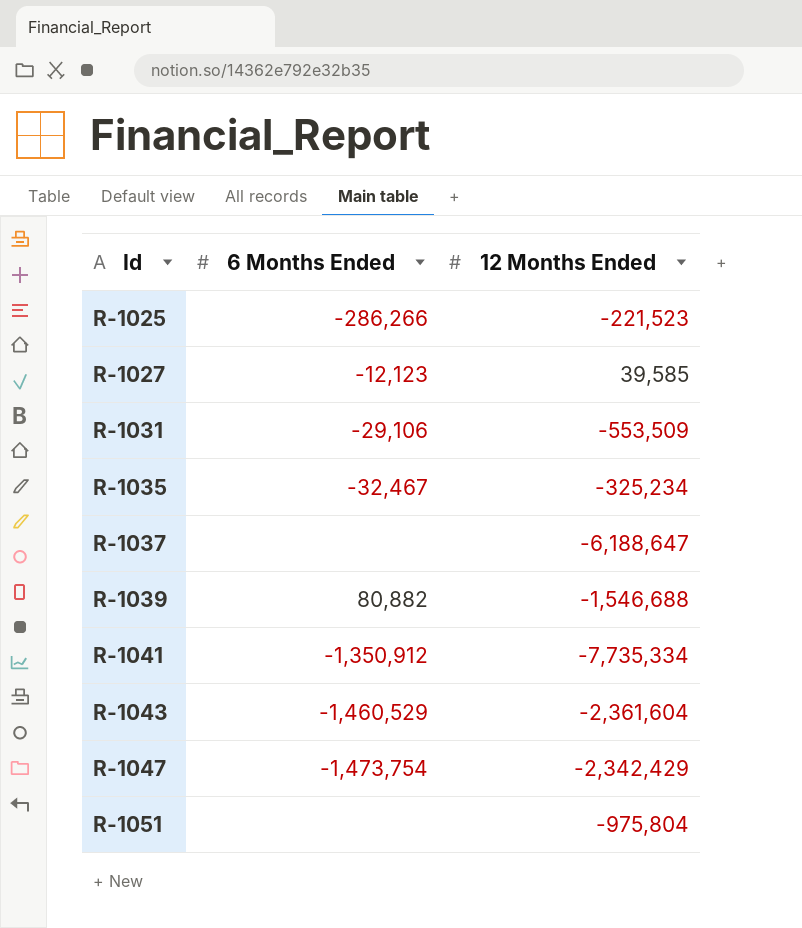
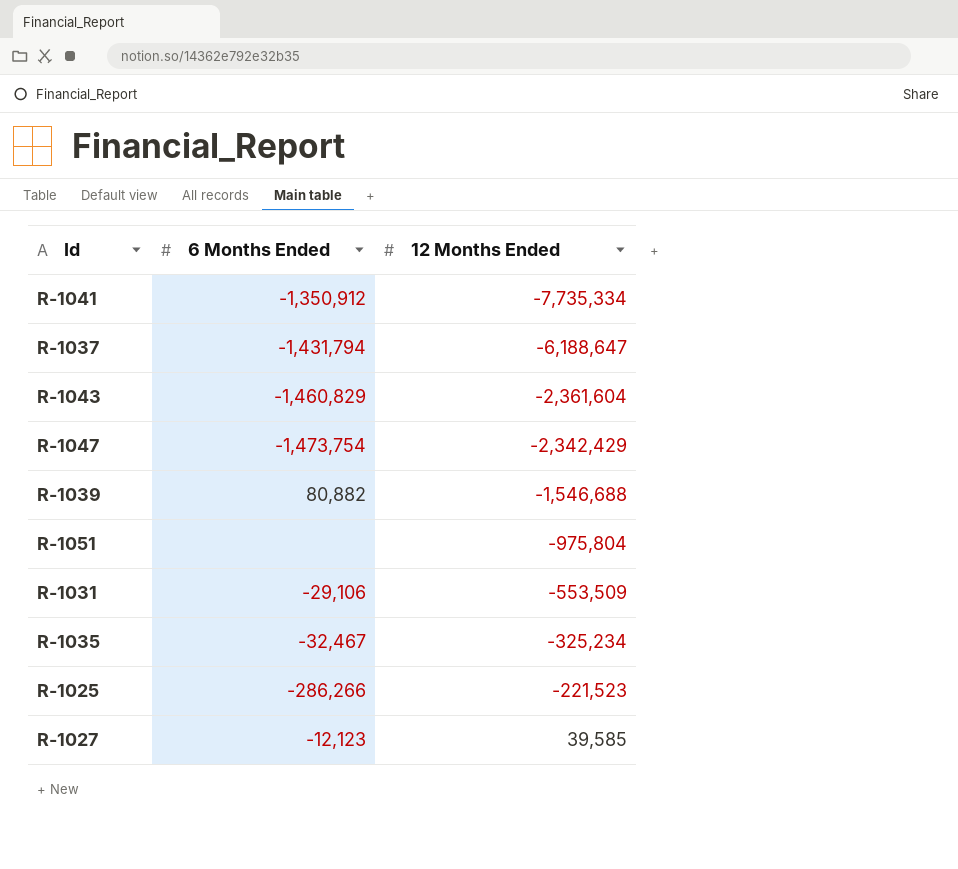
row order: Id ascending -> 12 Months Ended ascending
R-1037 | 6 Months Ended: none -> -1,431,794
R-1043 | 6 Months Ended: -1,460,529 -> -1,460,829

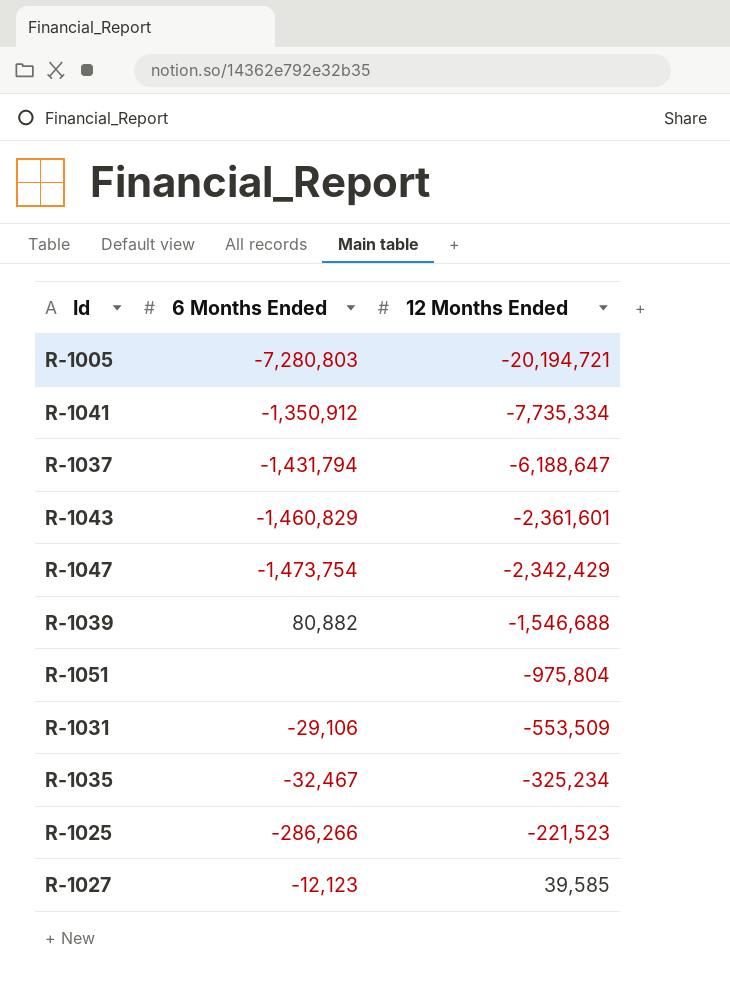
row R-1005: none -> -7,280,803 | -20,194,721
R-1043 | 12 Months Ended: -2,361,604 -> -2,361,601

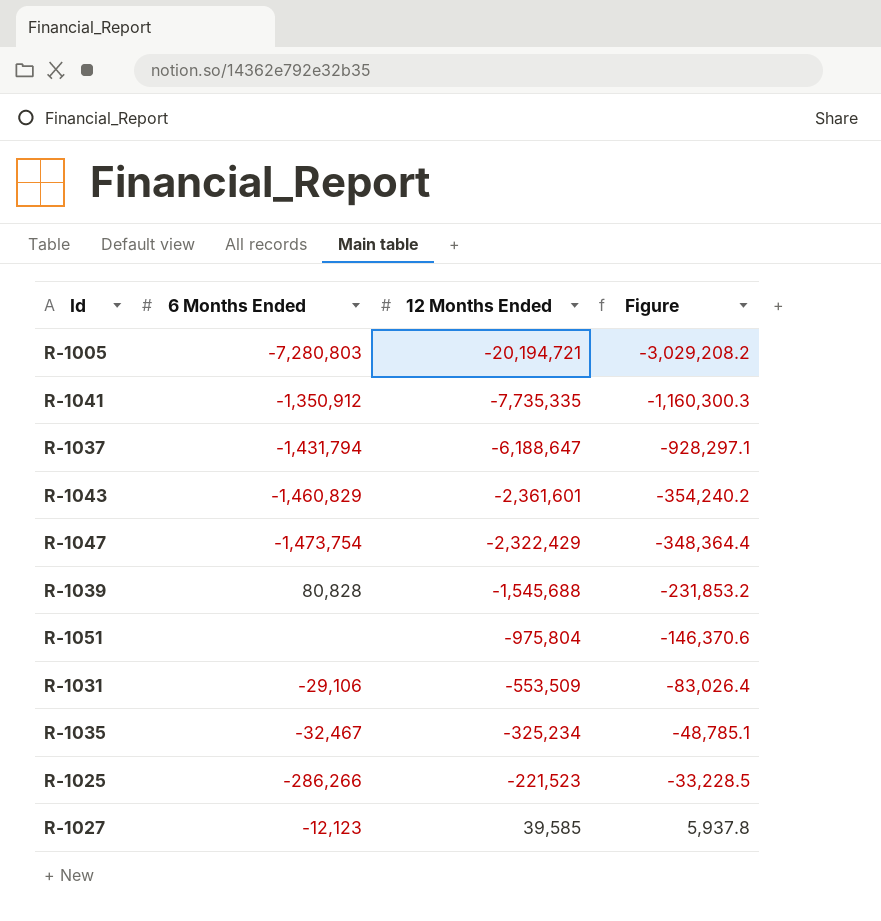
column Figure | formula: none -> [12 Months Ended] * 0.15
R-1041 | 12 Months Ended: -7,735,334 -> -7,735,335
R-1047 | 12 Months Ended: -2,342,429 -> -2,322,429
R-1039 | 6 Months Ended: 80,882 -> 80,828
R-1039 | 12 Months Ended: -1,546,688 -> -1,545,688

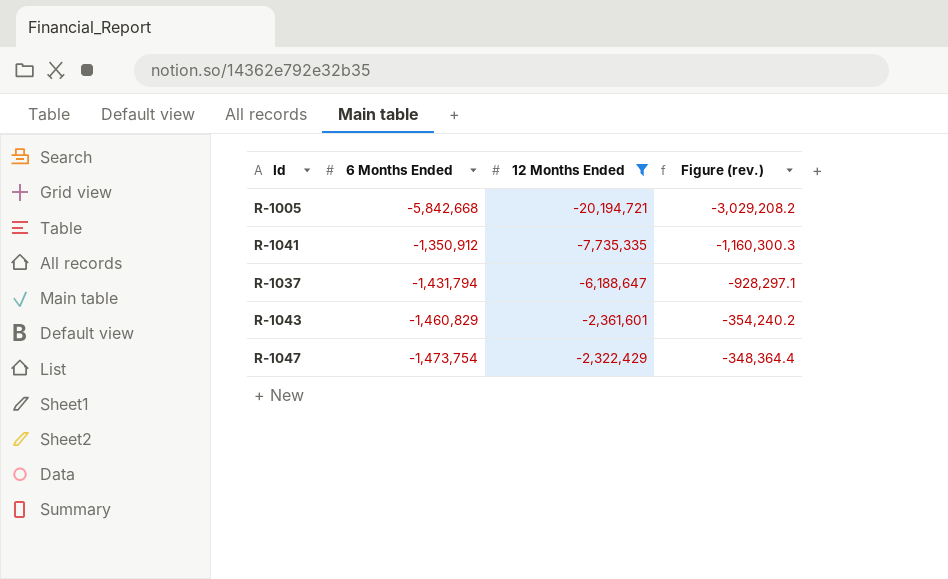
filter: none -> 12 Months Ended <= -2,322,429
column name: Figure -> Figure (rev.)
R-1005 | 6 Months Ended: -7,280,803 -> -5,842,668

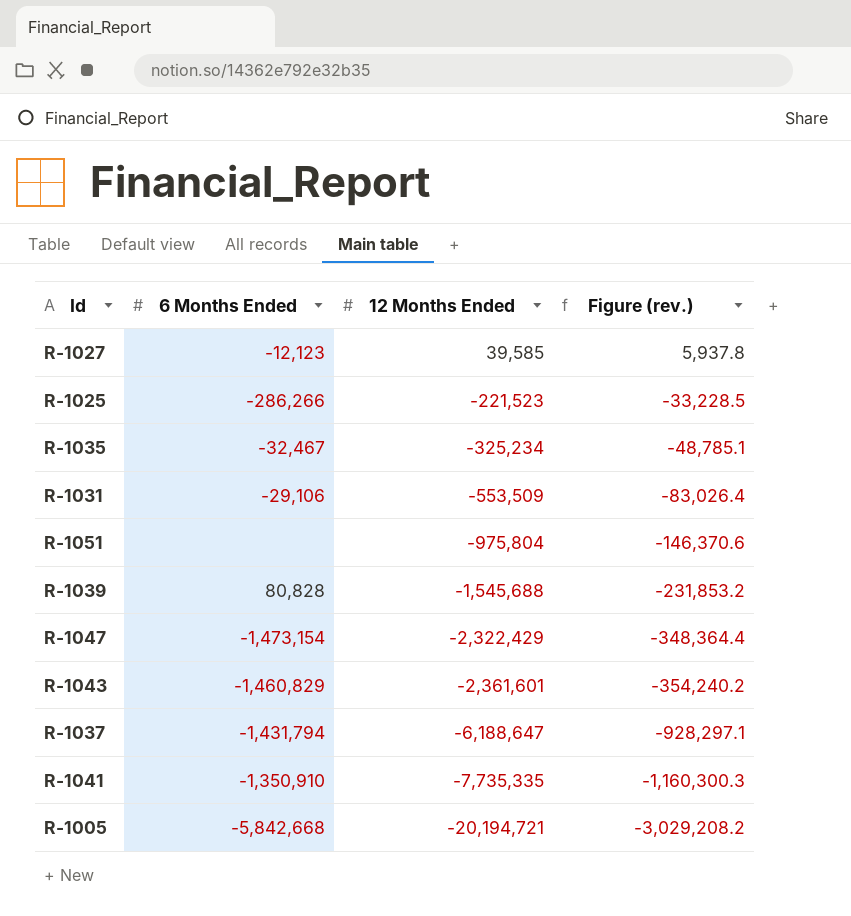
filter: 12 Months Ended <= -2,322,429 -> none
row order: 12 Months Ended ascending -> 12 Months Ended descending
R-1047 | 6 Months Ended: -1,473,754 -> -1,473,154
R-1041 | 6 Months Ended: -1,350,912 -> -1,350,910

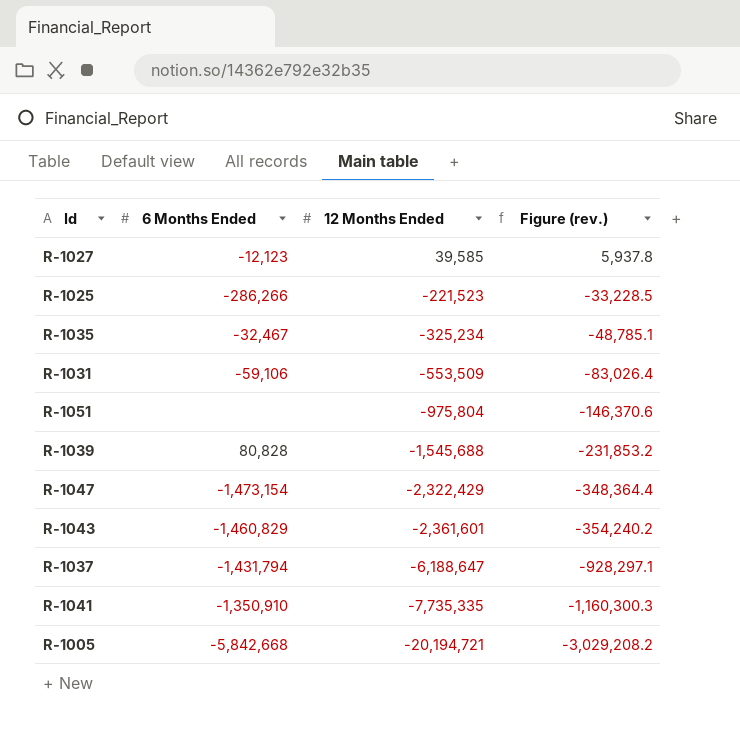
R-1031 | 6 Months Ended: -29,106 -> -59,106

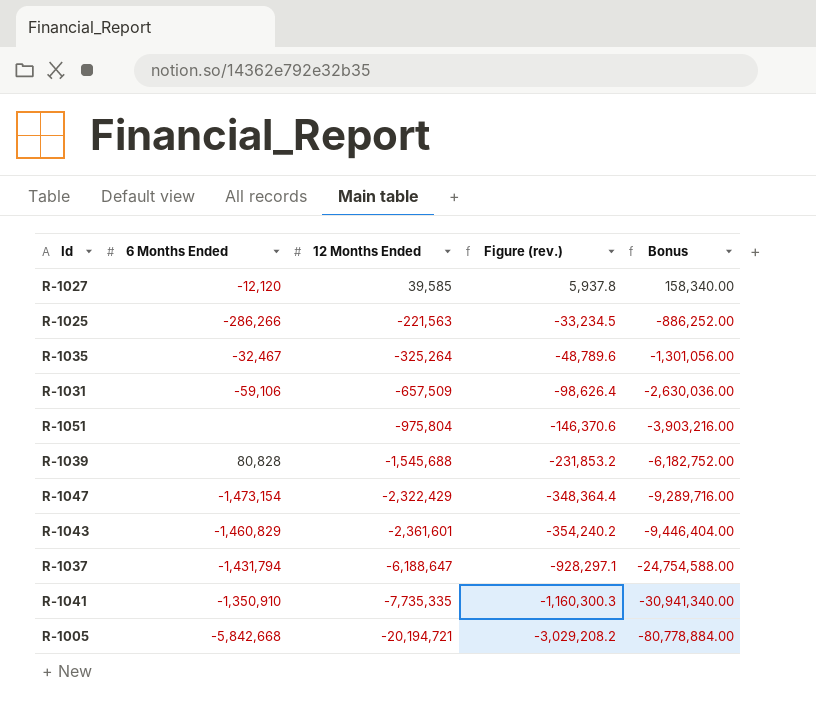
column Bonus | formula: none -> [12 Months Ended] * 4
R-1027 | 6 Months Ended: -12,123 -> -12,120
R-1025 | 12 Months Ended: -221,523 -> -221,563
R-1025 | Figure (rev.): -33,228.5 -> -33,234.5
R-1035 | 12 Months Ended: -325,234 -> -325,264
R-1035 | Figure (rev.): -48,785.1 -> -48,789.6
R-1031 | 12 Months Ended: -553,509 -> -657,509
R-1031 | Figure (rev.): -83,026.4 -> -98,626.4

